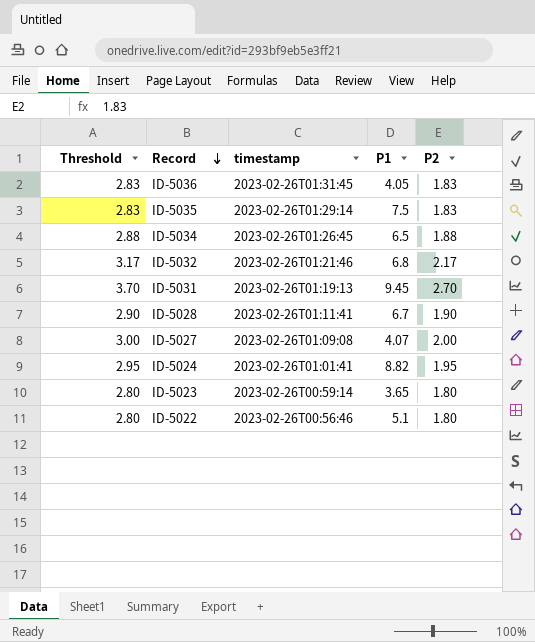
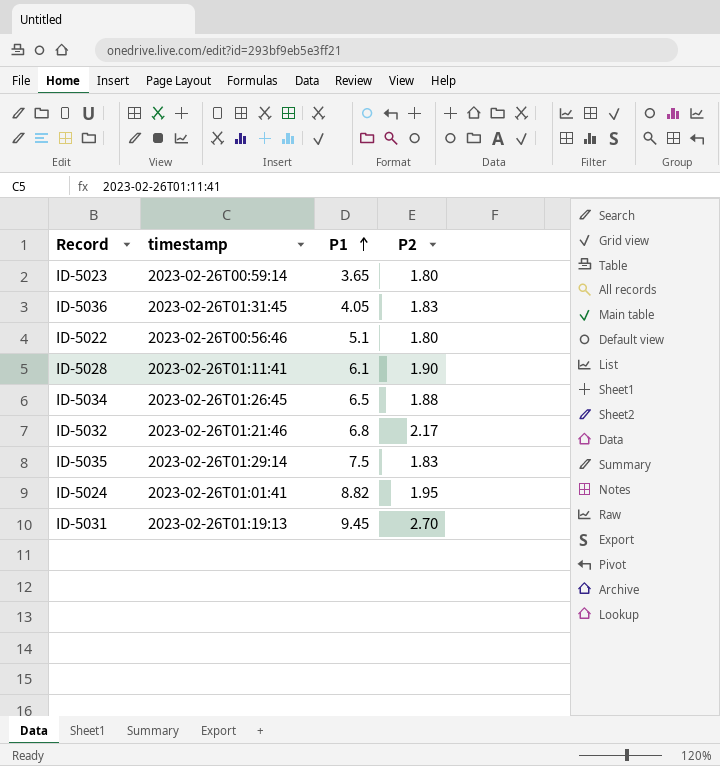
row order: Record descending -> P1 ascending
column Threshold | formula: [P2] + 1 -> none
row ID-5027: 3.00 | 2023-02-26T01:09:08 | 4.07 | 2.00 -> none
ID-5028 | P1: 6.7 -> 6.1

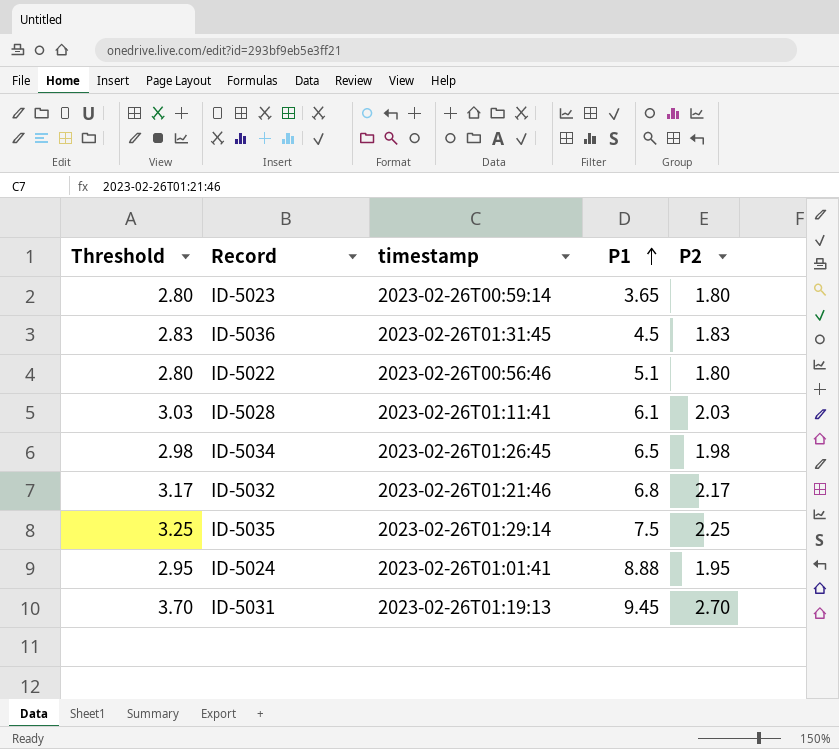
column Threshold | formula: none -> [P2] + 1
ID-5036 | P1: 4.05 -> 4.5
ID-5028 | P2: 1.90 -> 2.03
ID-5034 | P2: 1.88 -> 1.98
ID-5035 | P2: 1.83 -> 2.25
ID-5024 | P1: 8.82 -> 8.88

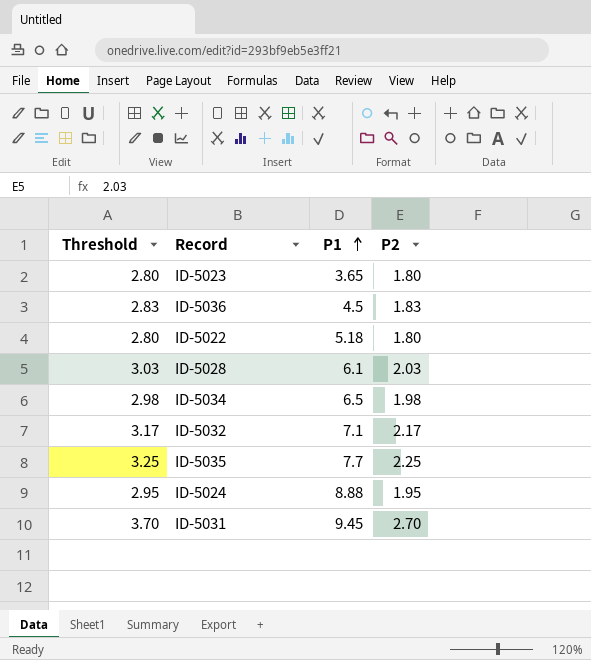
column timestamp | position: 3 -> none
ID-5022 | P1: 5.1 -> 5.18
ID-5032 | P1: 6.8 -> 7.1
ID-5035 | P1: 7.5 -> 7.7

